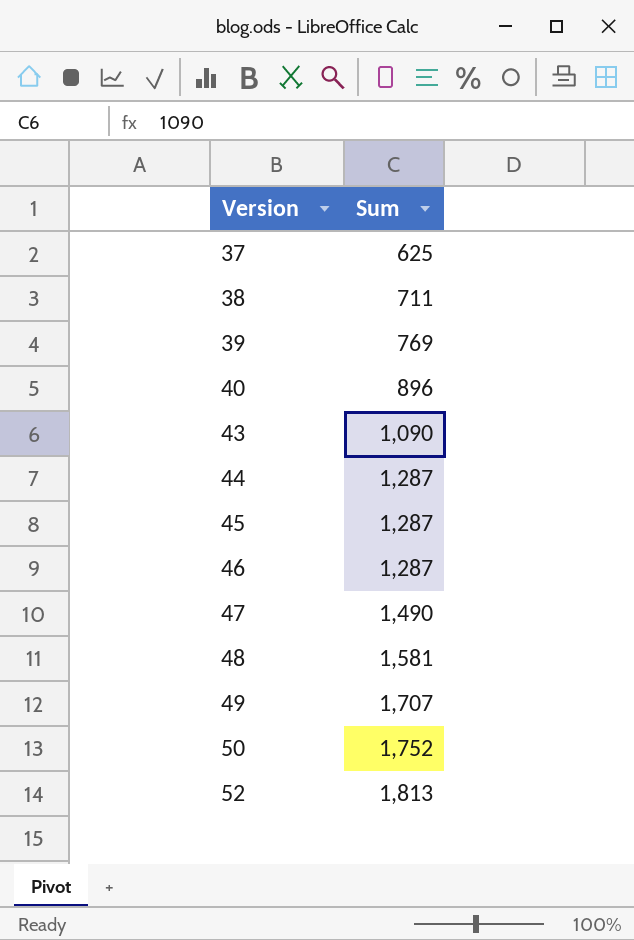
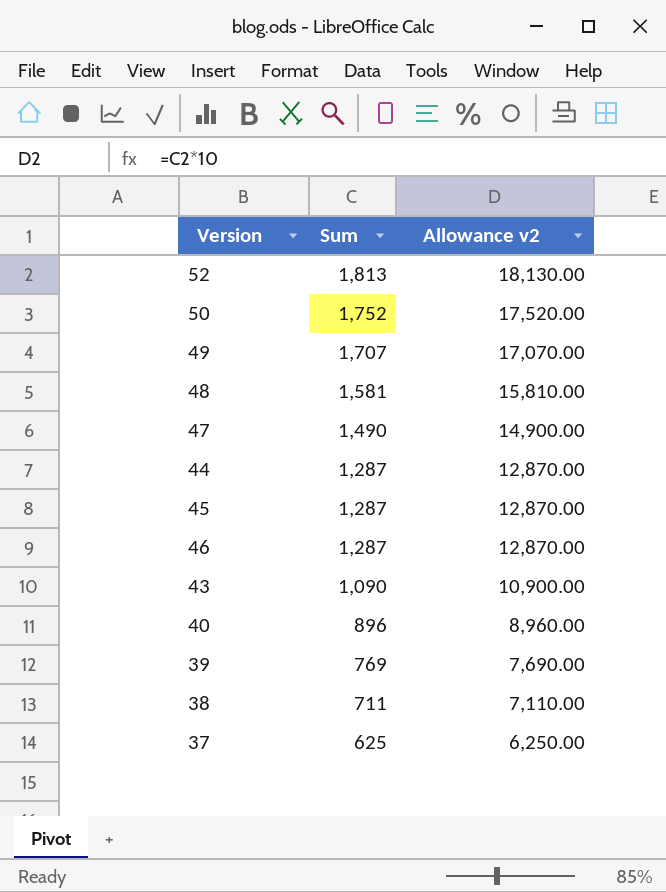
row order: Version ascending -> Sum descending
column Allowance v2 | formula: none -> [Sum] * 10

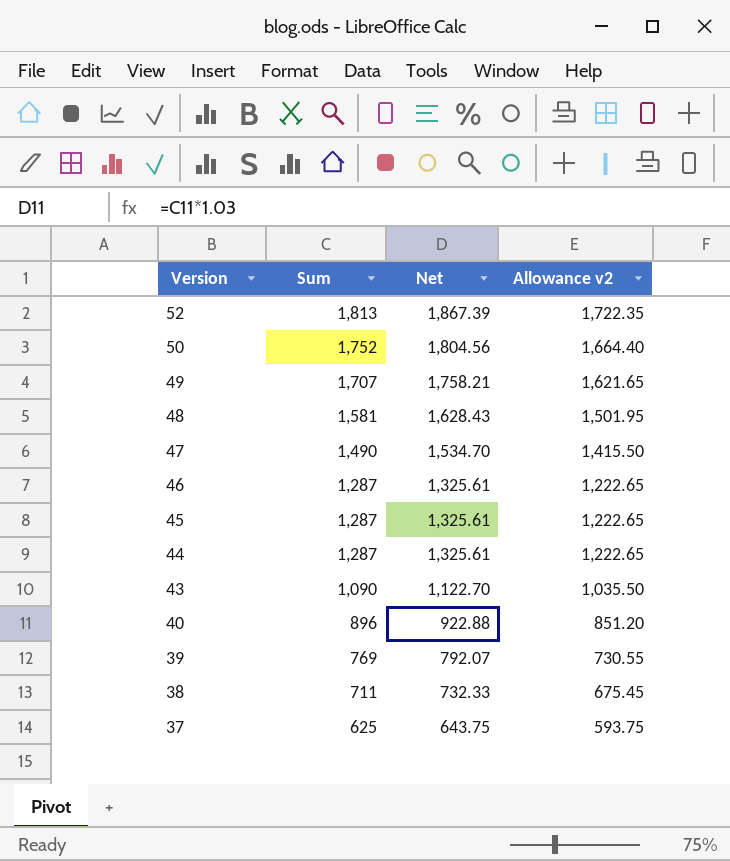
row order: Sum descending -> Version descending
column Net | formula: none -> [Sum] * 1.03
column Allowance v2 | formula: [Sum] * 10 -> [Sum] * 0.95

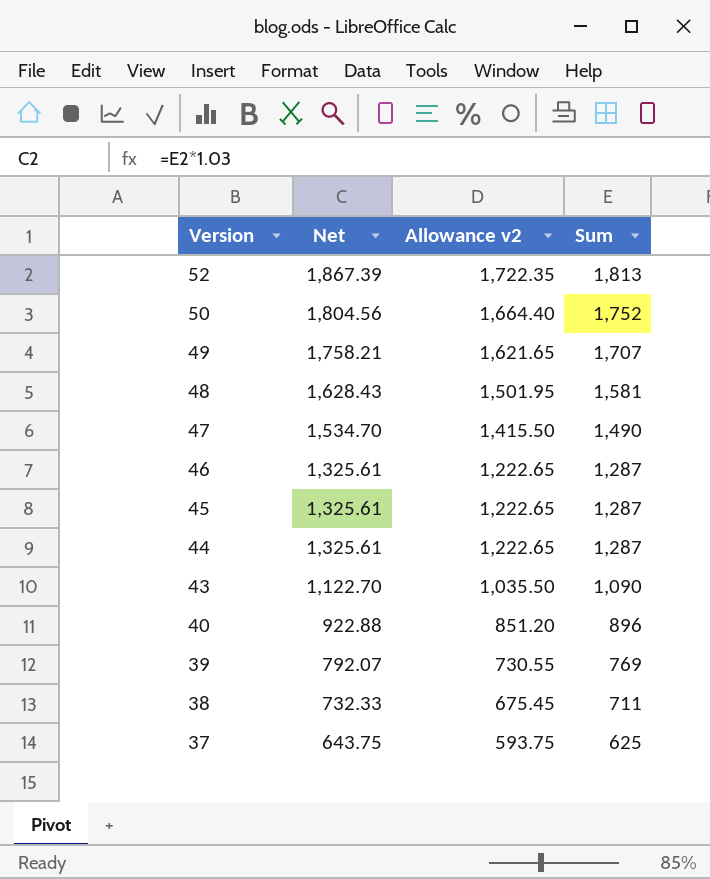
column Sum | position: 2 -> 4

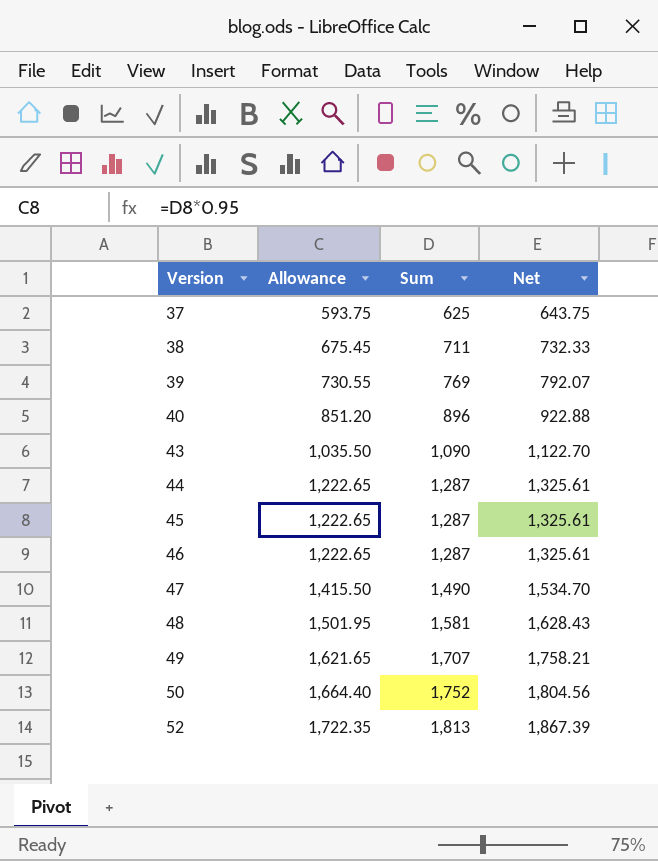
row order: Version descending -> Version ascending
column name: Allowance v2 -> Allowance
column Net | position: 2 -> 4

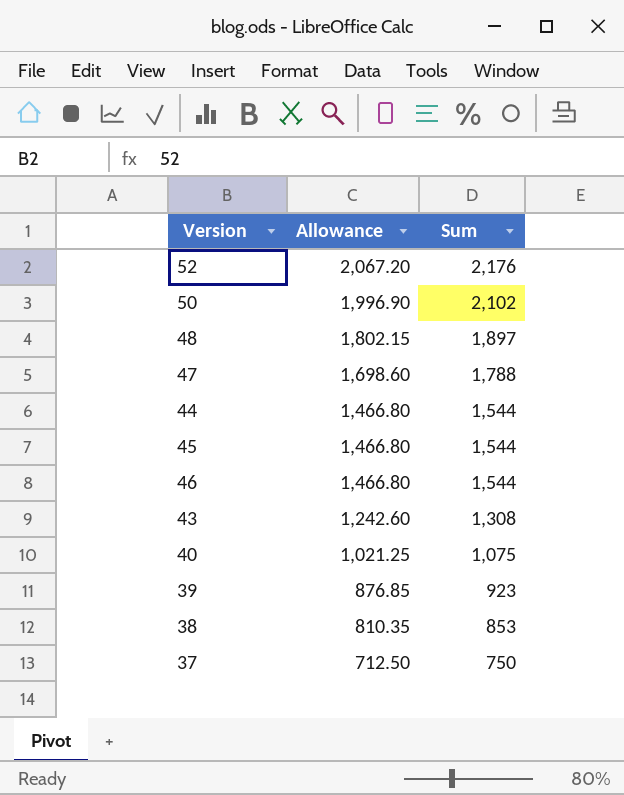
row order: Version ascending -> Allowance descending
column Net | formula: [Sum] * 1.03 -> none
row 49: 1,621.65 | 1,707 | 1,758.21 -> none
52 | Allowance: 1,722.35 -> 2,067.20
52 | Sum: 1,813 -> 2,176
50 | Allowance: 1,664.40 -> 1,996.90
50 | Sum: 1,752 -> 2,102
48 | Allowance: 1,501.95 -> 1,802.15
48 | Sum: 1,581 -> 1,897
47 | Allowance: 1,415.50 -> 1,698.60
47 | Sum: 1,490 -> 1,788
44 | Allowance: 1,222.65 -> 1,466.80
44 | Sum: 1,287 -> 1,544
45 | Allowance: 1,222.65 -> 1,466.80
45 | Sum: 1,287 -> 1,544
46 | Allowance: 1,222.65 -> 1,466.80
46 | Sum: 1,287 -> 1,544
43 | Allowance: 1,035.50 -> 1,242.60
43 | Sum: 1,090 -> 1,308
40 | Allowance: 851.20 -> 1,021.25
40 | Sum: 896 -> 1,075
39 | Allowance: 730.55 -> 876.85
39 | Sum: 769 -> 923
38 | Allowance: 675.45 -> 810.35
38 | Sum: 711 -> 853
37 | Allowance: 593.75 -> 712.50
37 | Sum: 625 -> 750

